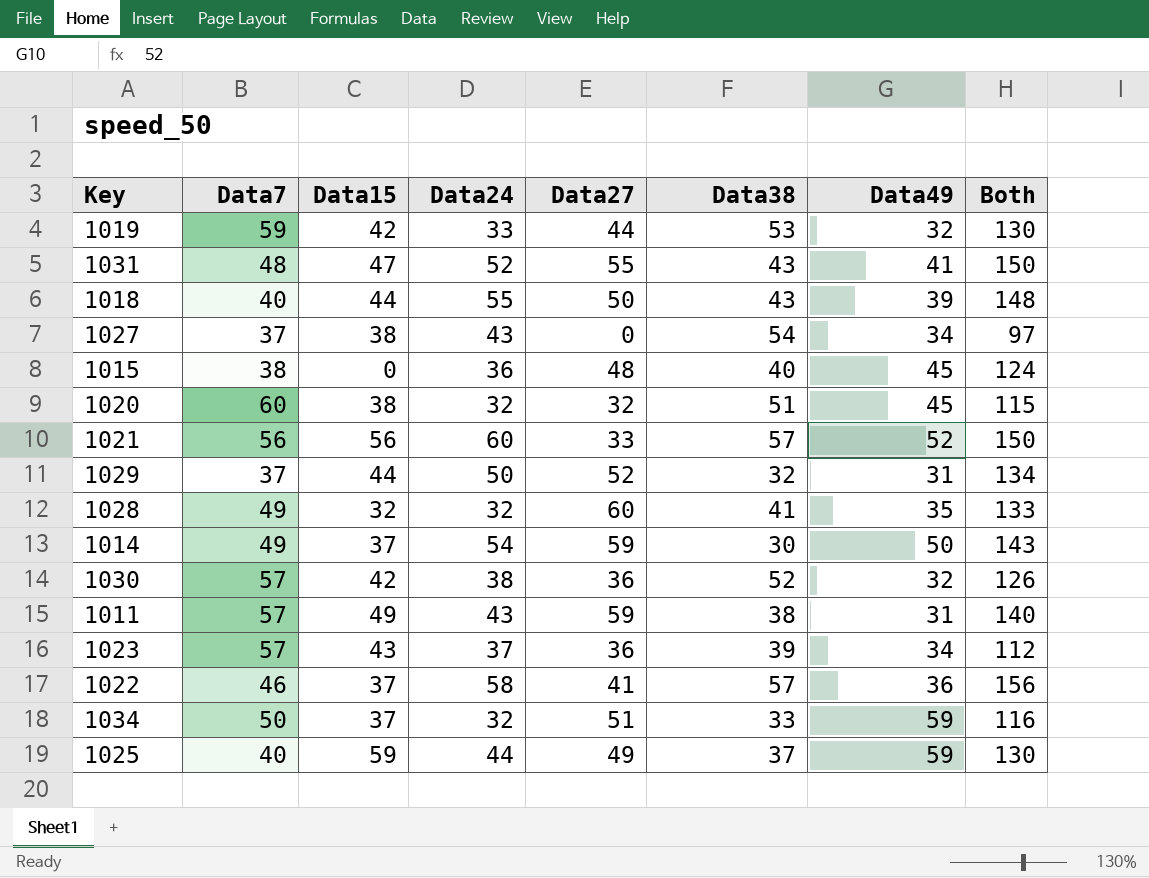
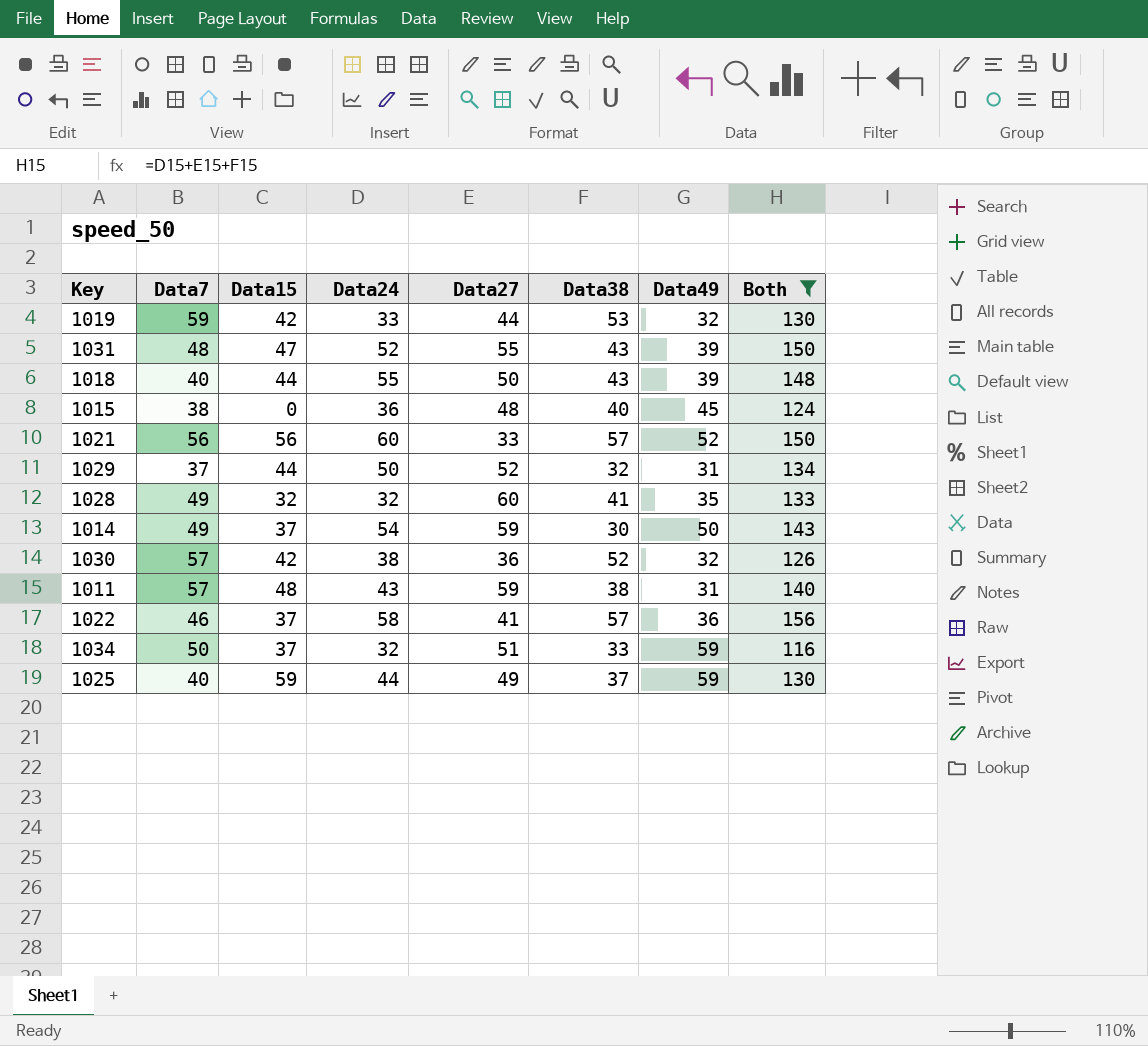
filter: none -> Both >= 116
1031 | Data49: 41 -> 39
1011 | Data15: 49 -> 48

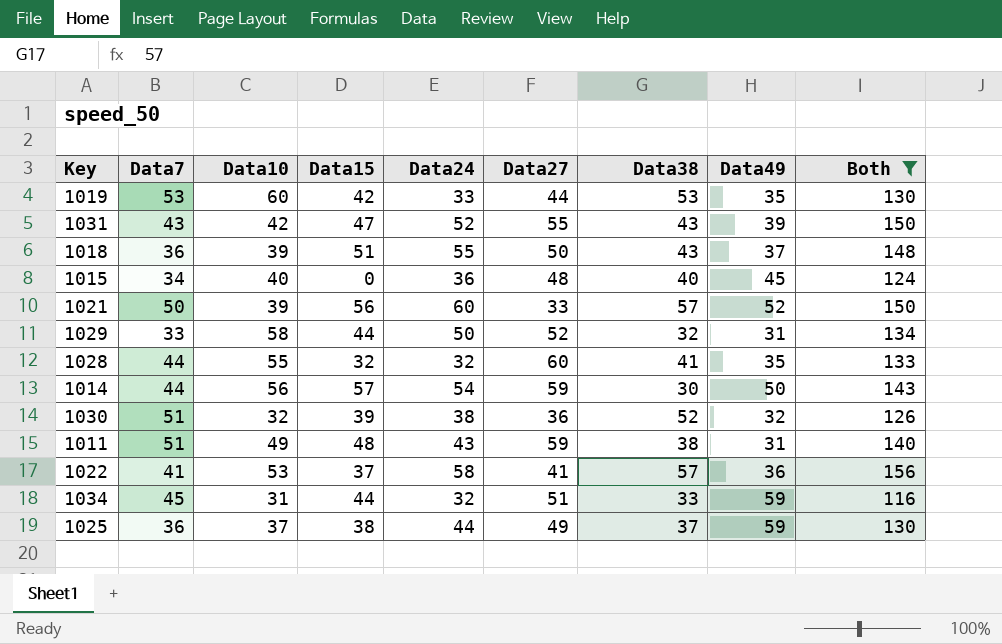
column Data10 | position: none -> 3
1019 | Data7: 59 -> 53
1019 | Data49: 32 -> 35
1031 | Data7: 48 -> 43
1018 | Data7: 40 -> 36
1018 | Data15: 44 -> 51
1018 | Data49: 39 -> 37
1015 | Data7: 38 -> 34
1021 | Data7: 56 -> 50
1029 | Data7: 37 -> 33
1028 | Data7: 49 -> 44
1014 | Data7: 49 -> 44
1014 | Data15: 37 -> 57
1030 | Data7: 57 -> 51
1030 | Data15: 42 -> 39
1011 | Data7: 57 -> 51
1022 | Data7: 46 -> 41
1034 | Data7: 50 -> 45
1034 | Data15: 37 -> 44
1025 | Data7: 40 -> 36
1025 | Data15: 59 -> 38

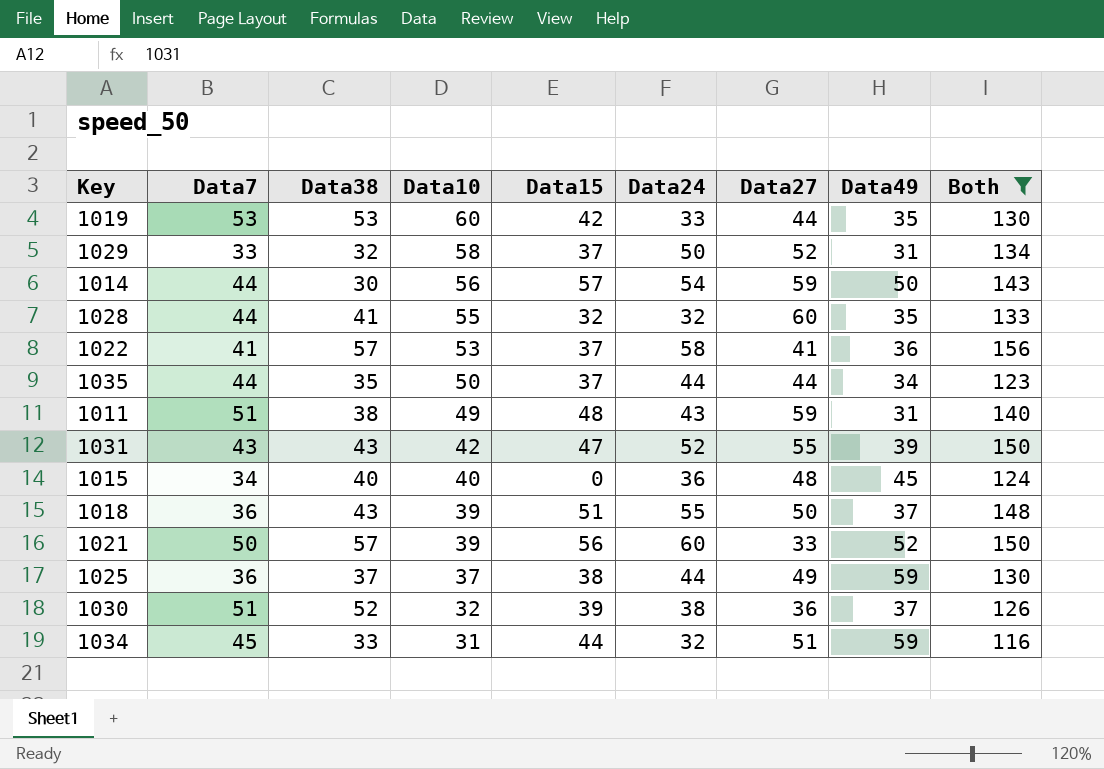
row order: none -> Data10 descending
column Data38 | position: 7 -> 3
1029 | Data15: 44 -> 37
row 1035: none -> 44 | 35 | 50 | 37 | 44 | 44 | 34 | 123
1030 | Data49: 32 -> 37

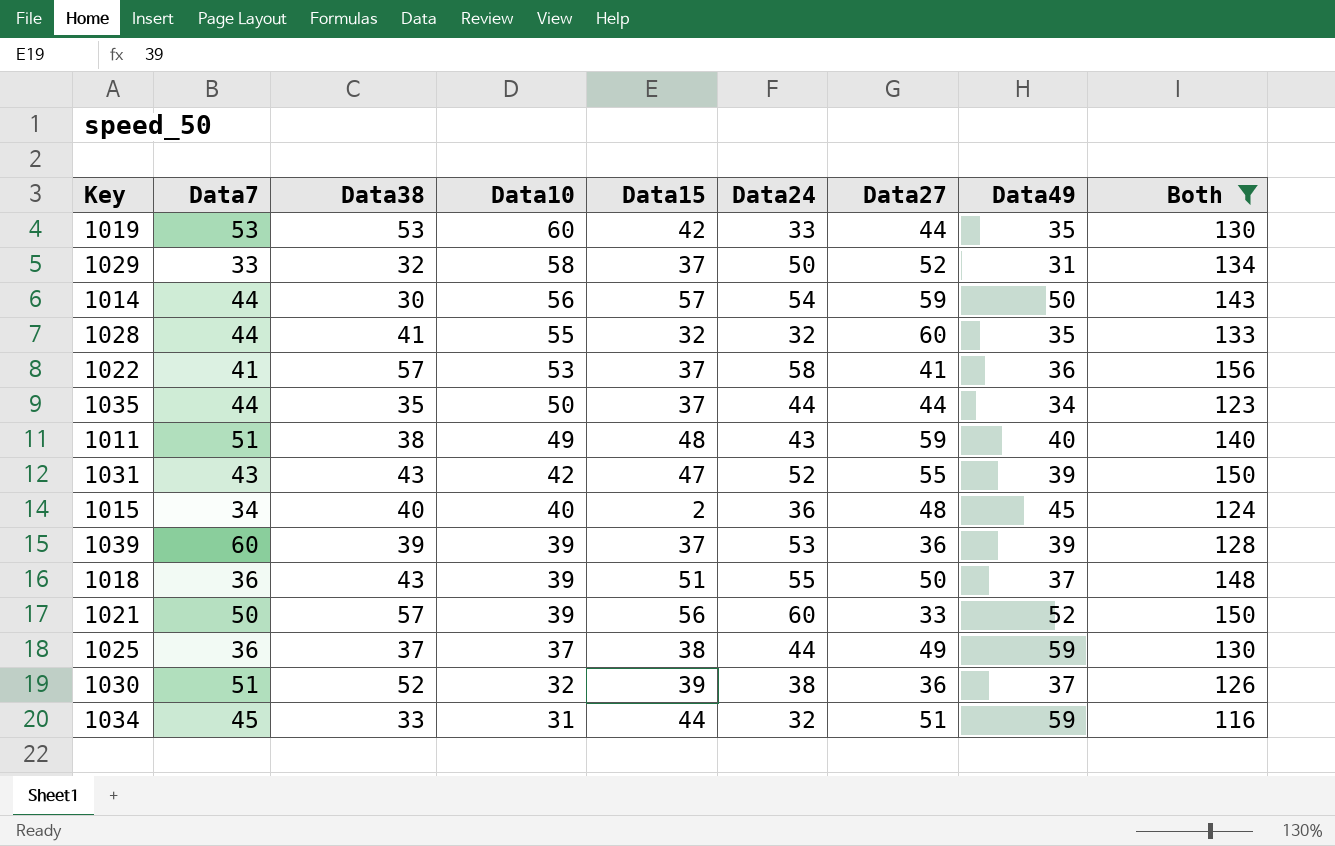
1011 | Data49: 31 -> 40
1015 | Data15: 0 -> 2
row 1039: none -> 60 | 39 | 39 | 37 | 53 | 36 | 39 | 128

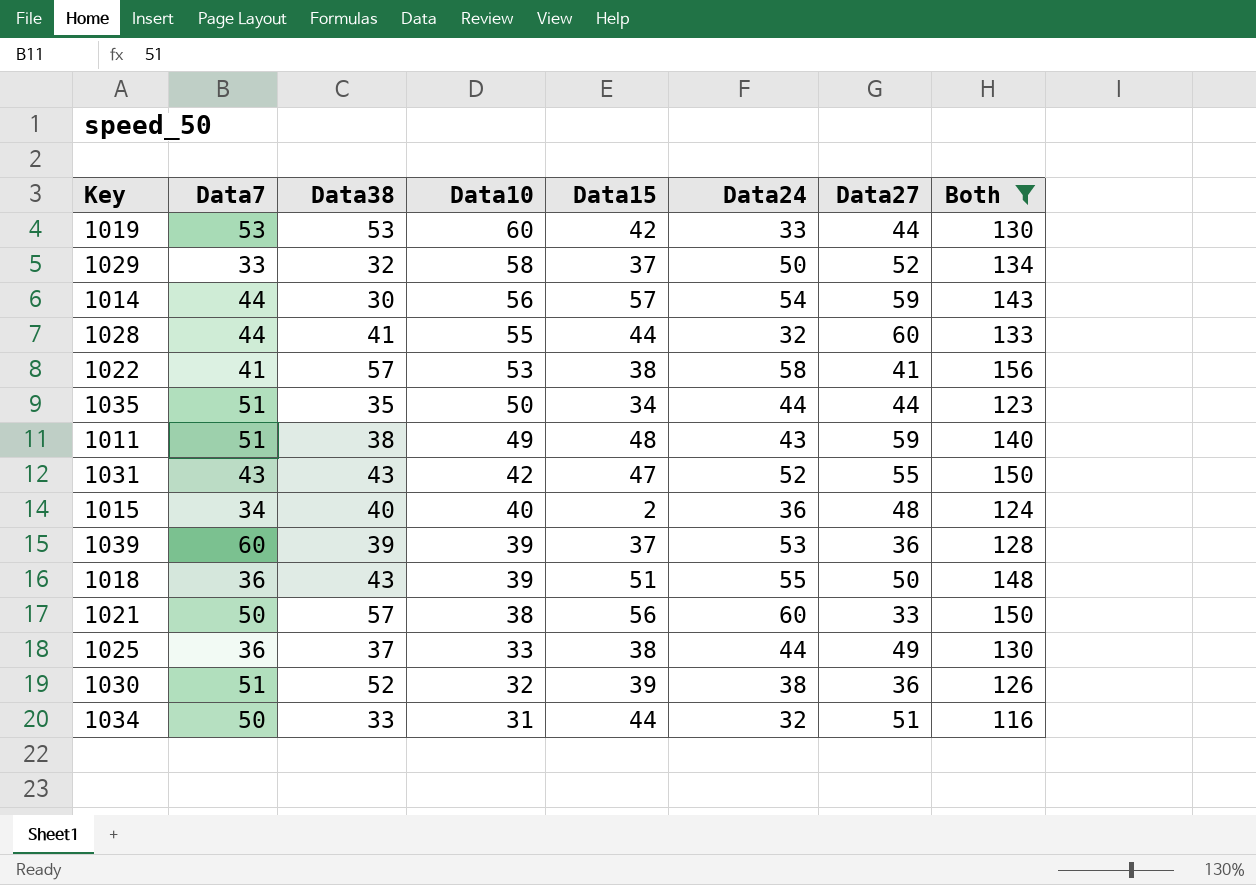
column Data49 | position: 8 -> none
1028 | Data15: 32 -> 44
1022 | Data15: 37 -> 38
1035 | Data7: 44 -> 51
1035 | Data15: 37 -> 34
1021 | Data10: 39 -> 38
1025 | Data10: 37 -> 33
1034 | Data7: 45 -> 50

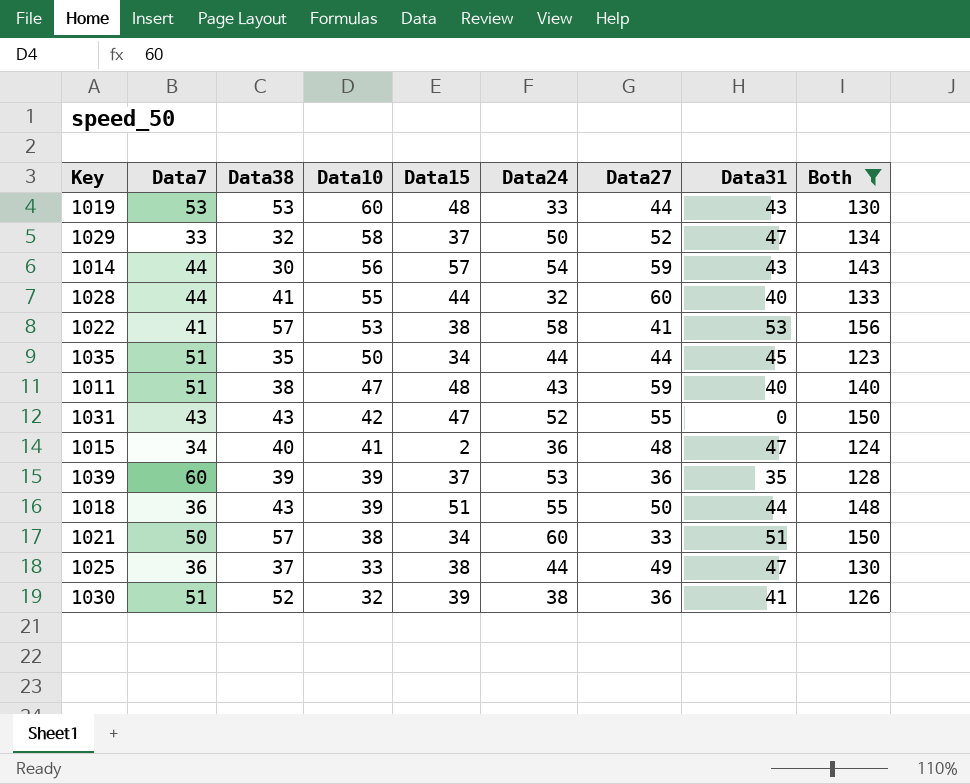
column Data31 | position: none -> 8
row 1034: 50 | 33 | 31 | 44 | 32 | 51 | 116 -> none
1019 | Data15: 42 -> 48
1011 | Data10: 49 -> 47
1015 | Data10: 40 -> 41
1021 | Data15: 56 -> 34

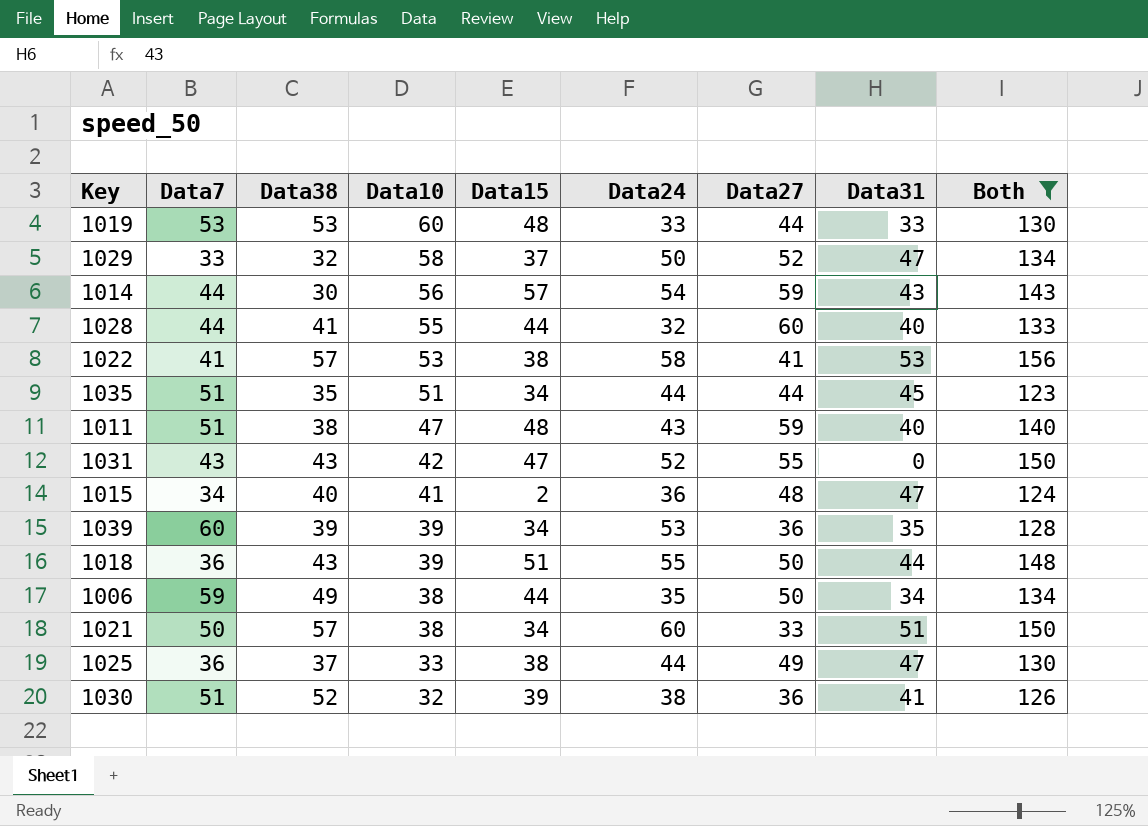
1019 | Data31: 43 -> 33
1035 | Data10: 50 -> 51
1039 | Data15: 37 -> 34
row 1006: none -> 59 | 49 | 38 | 44 | 35 | 50 | 34 | 134

